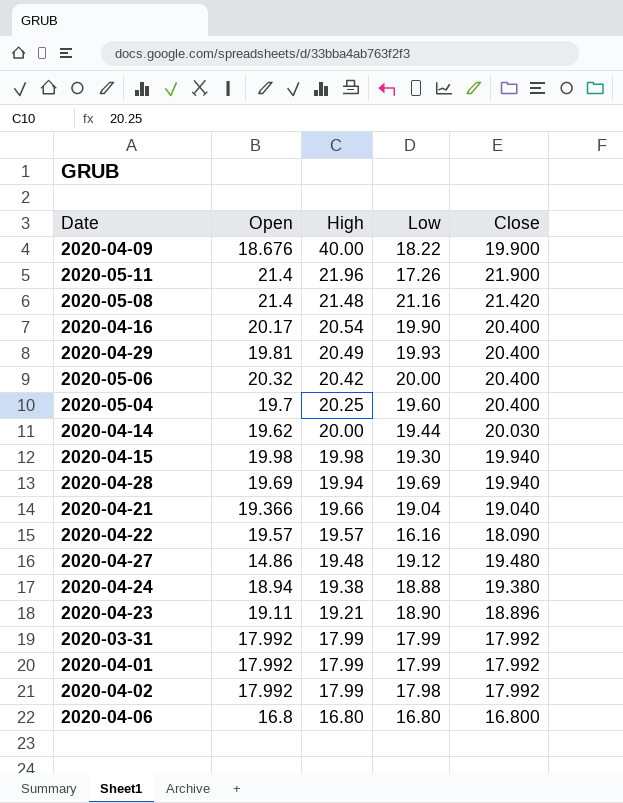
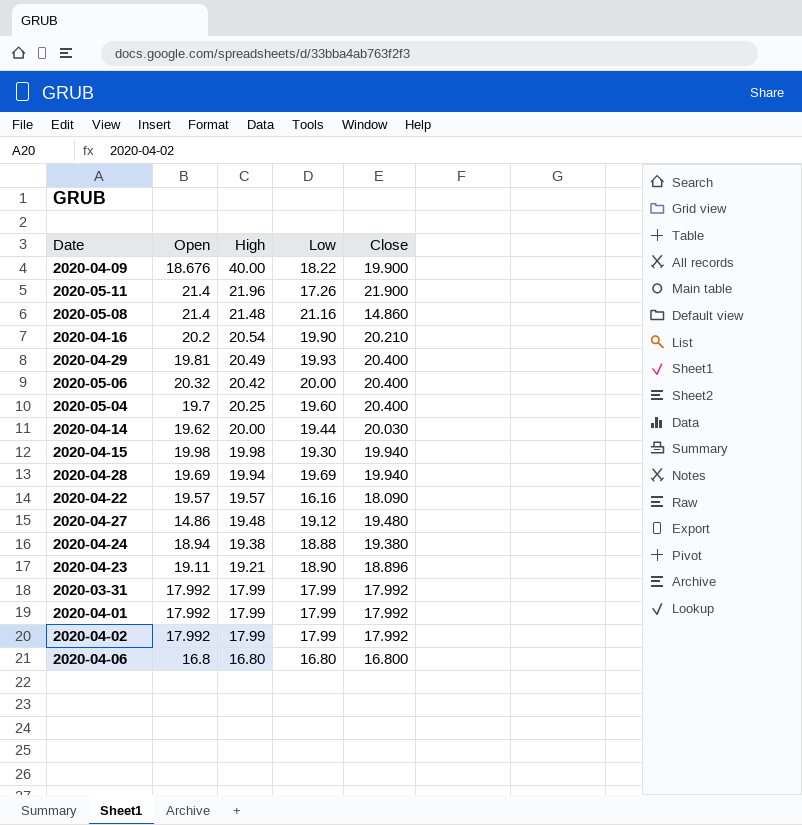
row 2020-04-21: 19.366 | 19.66 | 19.04 | 19.040 -> none
2020-05-08 | Close: 21.420 -> 14.860
2020-04-16 | Open: 20.17 -> 20.2
2020-04-16 | Close: 20.400 -> 20.210
2020-04-02 | Low: 17.98 -> 17.99

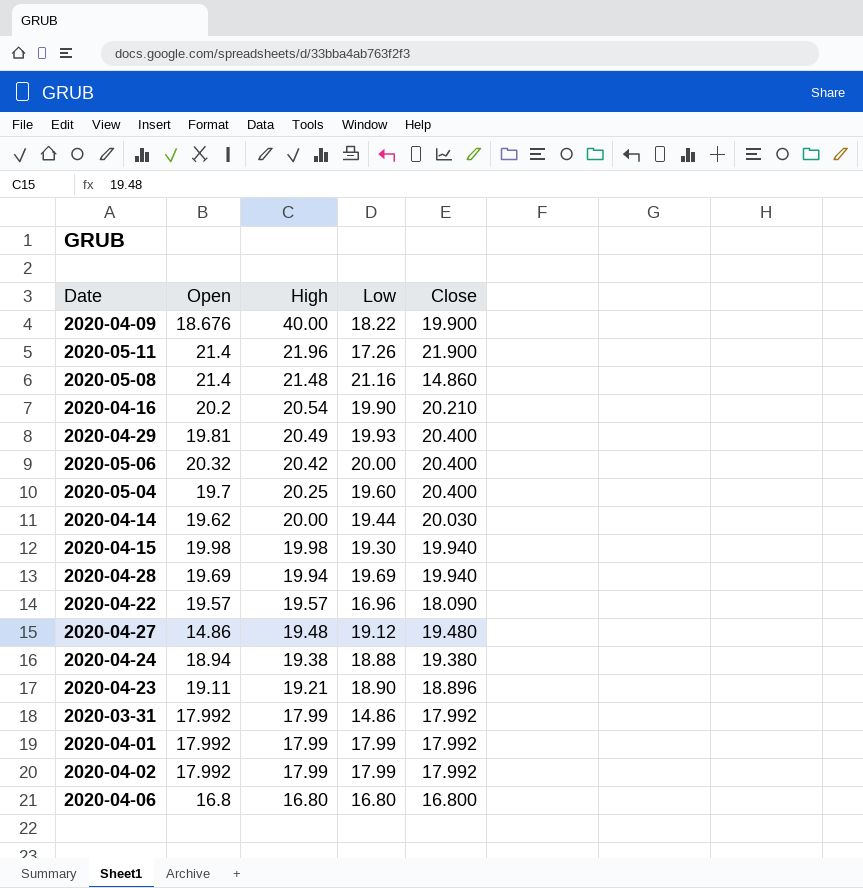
2020-04-22 | Low: 16.16 -> 16.96
2020-03-31 | Low: 17.99 -> 14.86

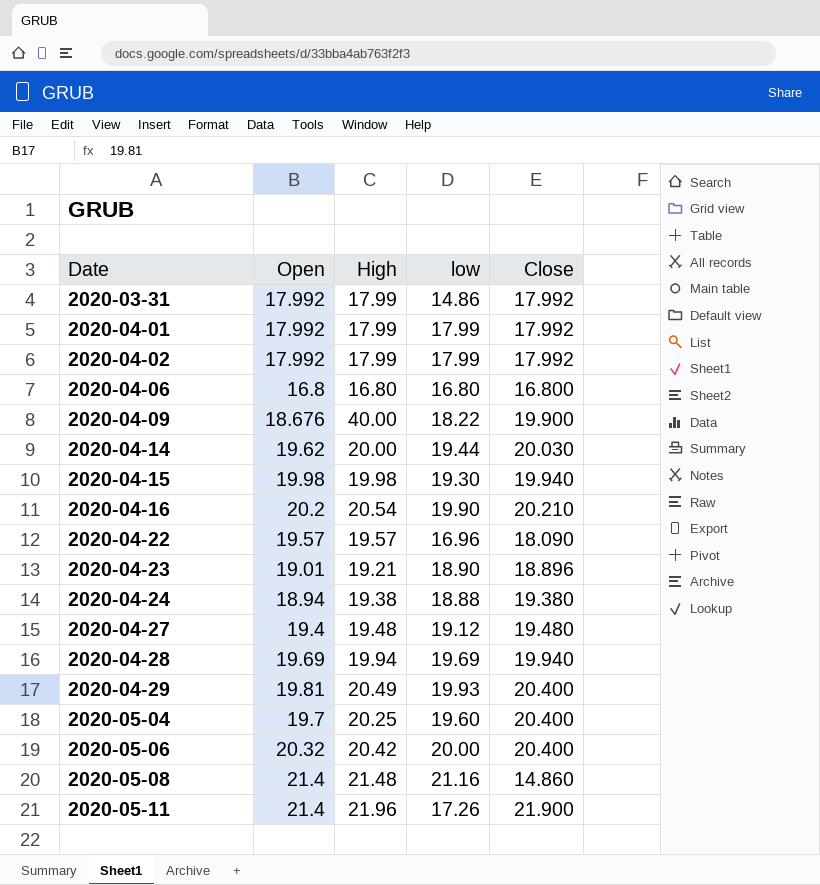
row order: High descending -> Date ascending
column name: Low -> low
2020-04-23 | Open: 19.11 -> 19.01
2020-04-27 | Open: 14.86 -> 19.4

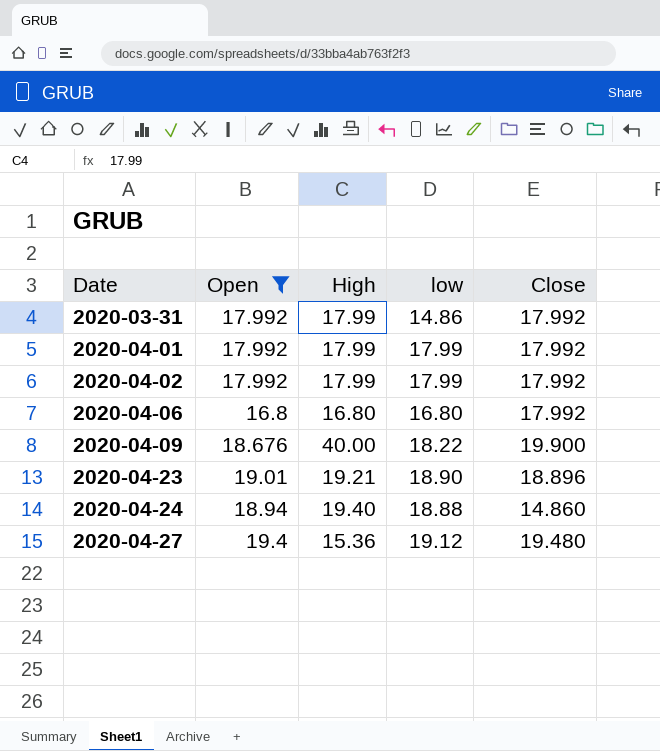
filter: none -> Open <= 19.4
2020-04-06 | Close: 16.800 -> 17.992
2020-04-24 | High: 19.38 -> 19.40
2020-04-24 | Close: 19.380 -> 14.860
2020-04-27 | High: 19.48 -> 15.36

